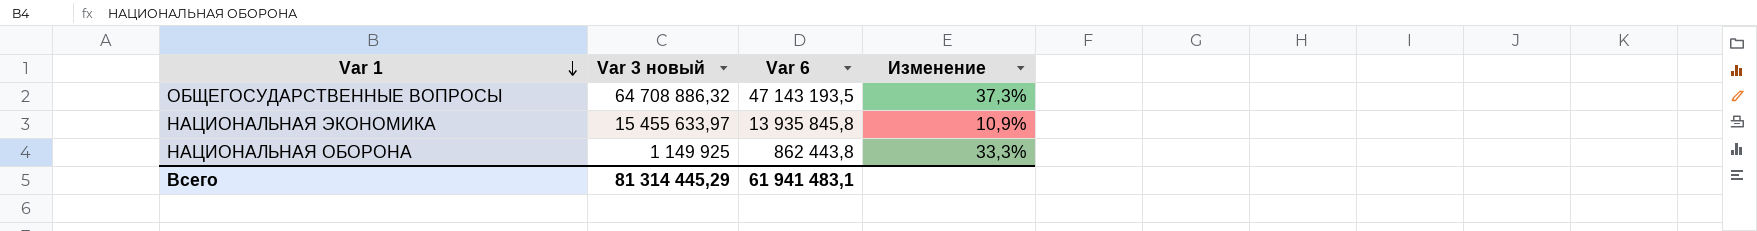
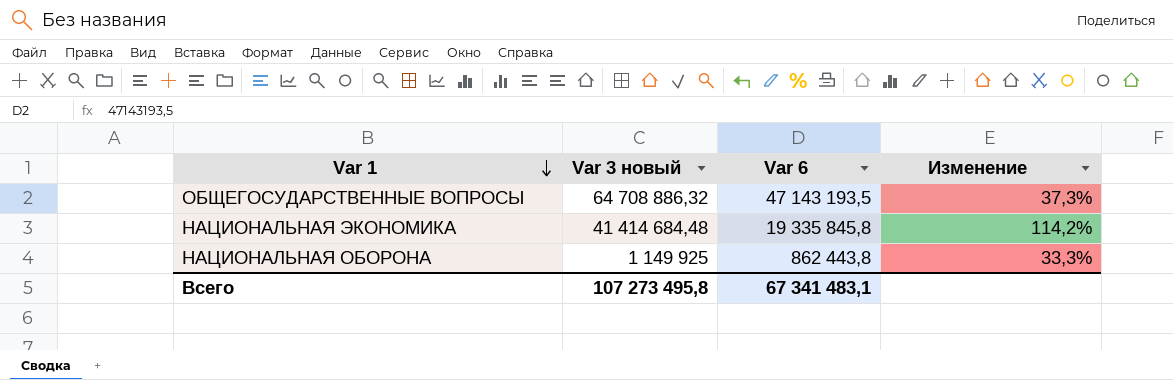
НАЦИОНАЛЬНАЯ ЭКОНОМИКА | Var 3 новый: 15 455 633,97 -> 41 414 684,48
НАЦИОНАЛЬНАЯ ЭКОНОМИКА | Var 6: 13 935 845,8 -> 19 335 845,8
НАЦИОНАЛЬНАЯ ЭКОНОМИКА | Изменение: 10,9% -> 114,2%
Всего | Var 3 новый: 81 314 445,29 -> 107 273 495,8
Всего | Var 6: 61 941 483,1 -> 67 341 483,1

